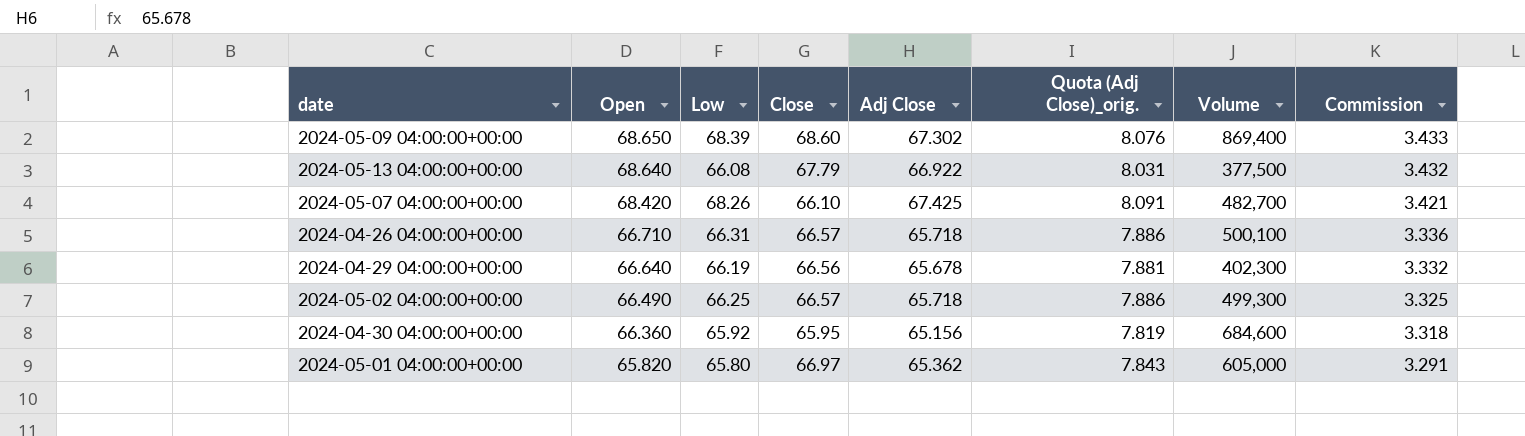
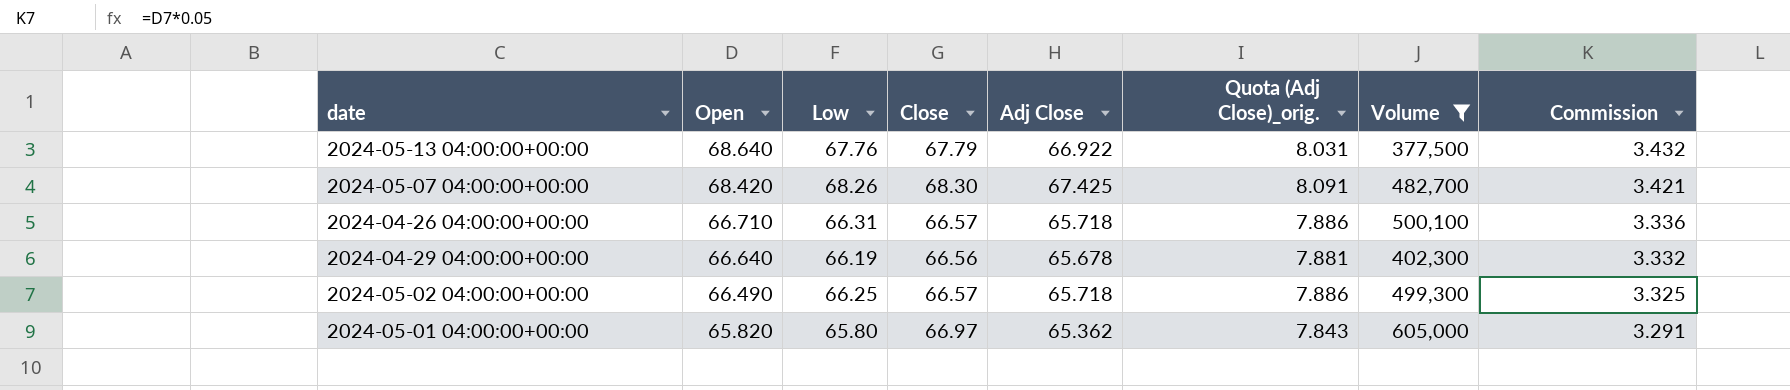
filter: none -> Volume <= 605,000
2024-05-13 04:00:00+00:00 | Low: 66.08 -> 67.76
2024-05-07 04:00:00+00:00 | Close: 66.10 -> 68.30

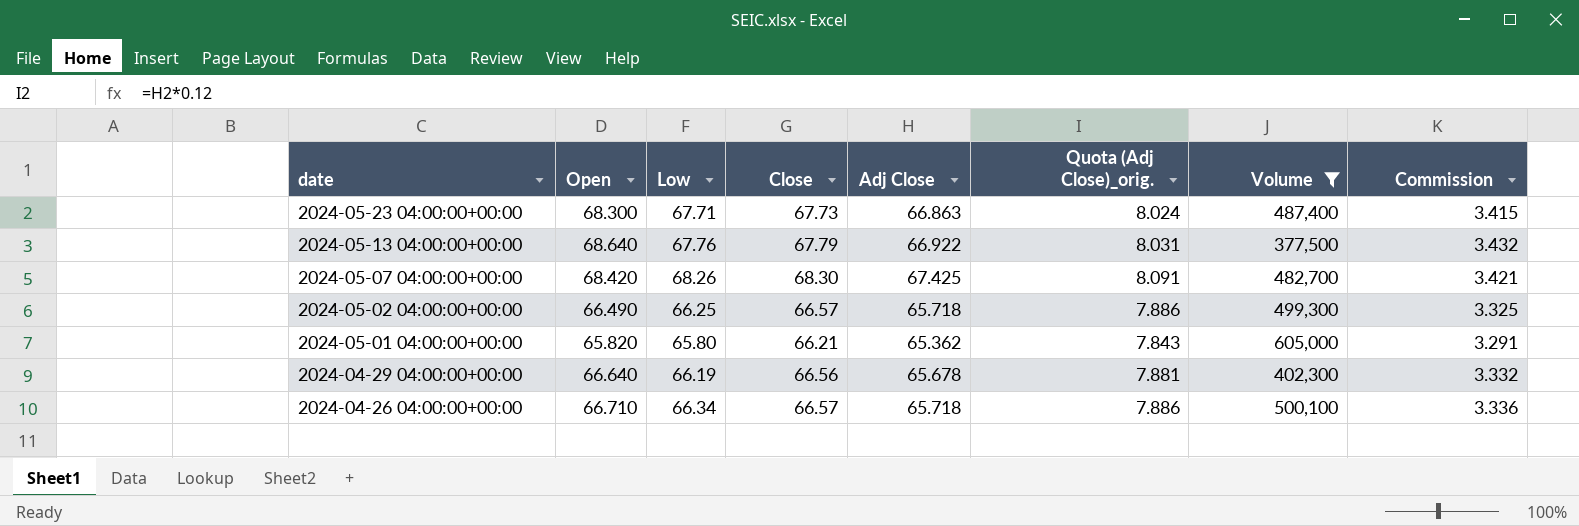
row order: Open descending -> date descending
row 2024-05-23 04:00:00+00:00: none -> 68.300 | 67.71 | 67.73 | 66.863 | 8.024 | 487,400 | 3.415
2024-05-01 04:00:00+00:00 | Close: 66.97 -> 66.21
2024-04-26 04:00:00+00:00 | Low: 66.31 -> 66.34

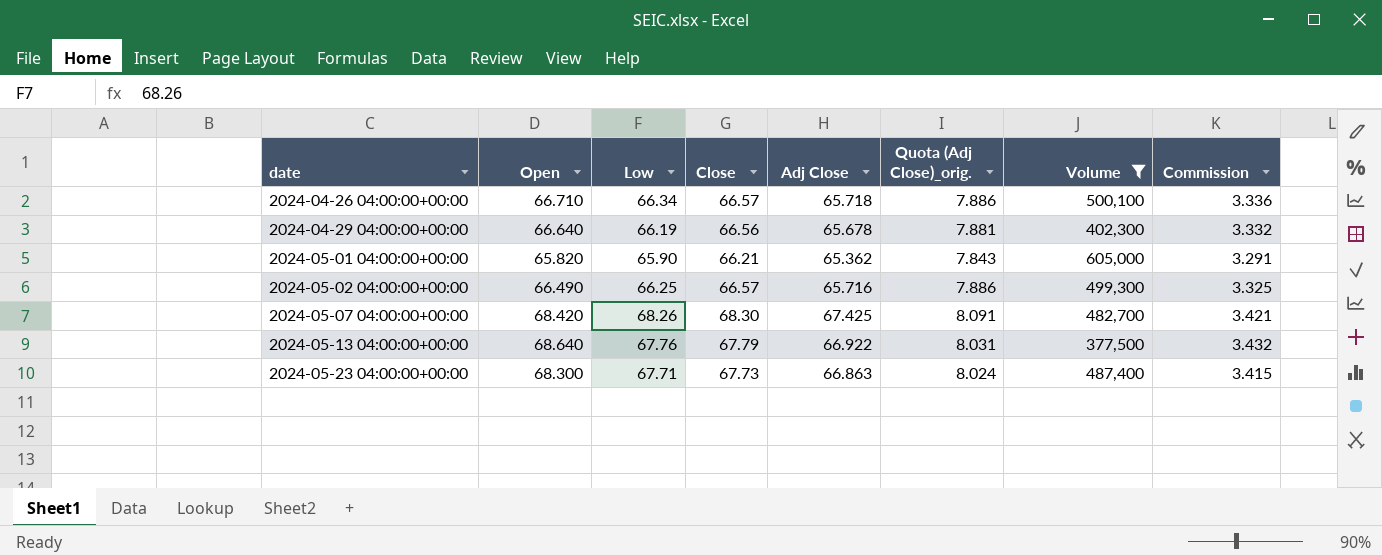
row order: date descending -> date ascending
2024-05-01 04:00:00+00:00 | Low: 65.80 -> 65.90
2024-05-02 04:00:00+00:00 | Adj Close: 65.718 -> 65.716

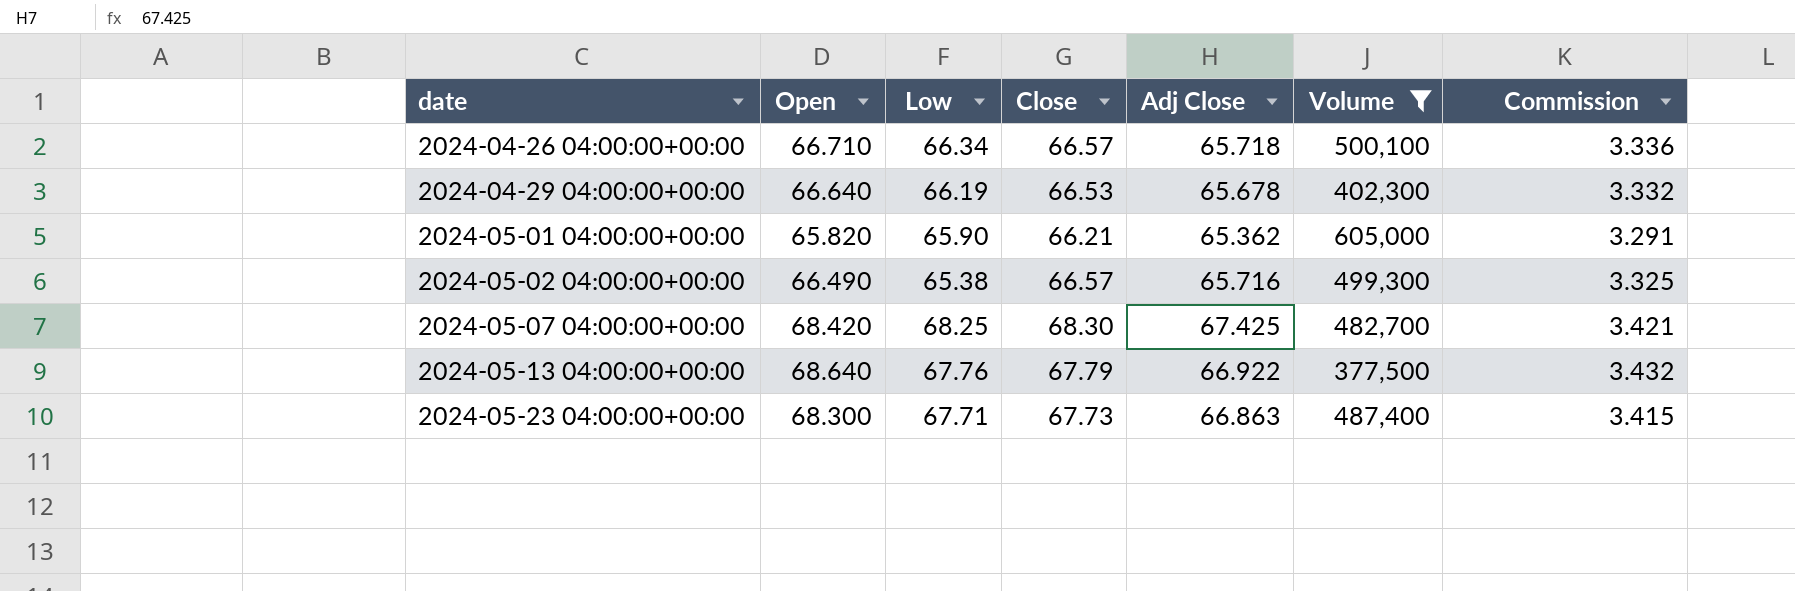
column Quota (Adj Close)_orig. | formula: [Adj Close] * 0.12 -> none
2024-04-29 04:00:00+00:00 | Close: 66.56 -> 66.53
2024-05-02 04:00:00+00:00 | Low: 66.25 -> 65.38
2024-05-07 04:00:00+00:00 | Low: 68.26 -> 68.25

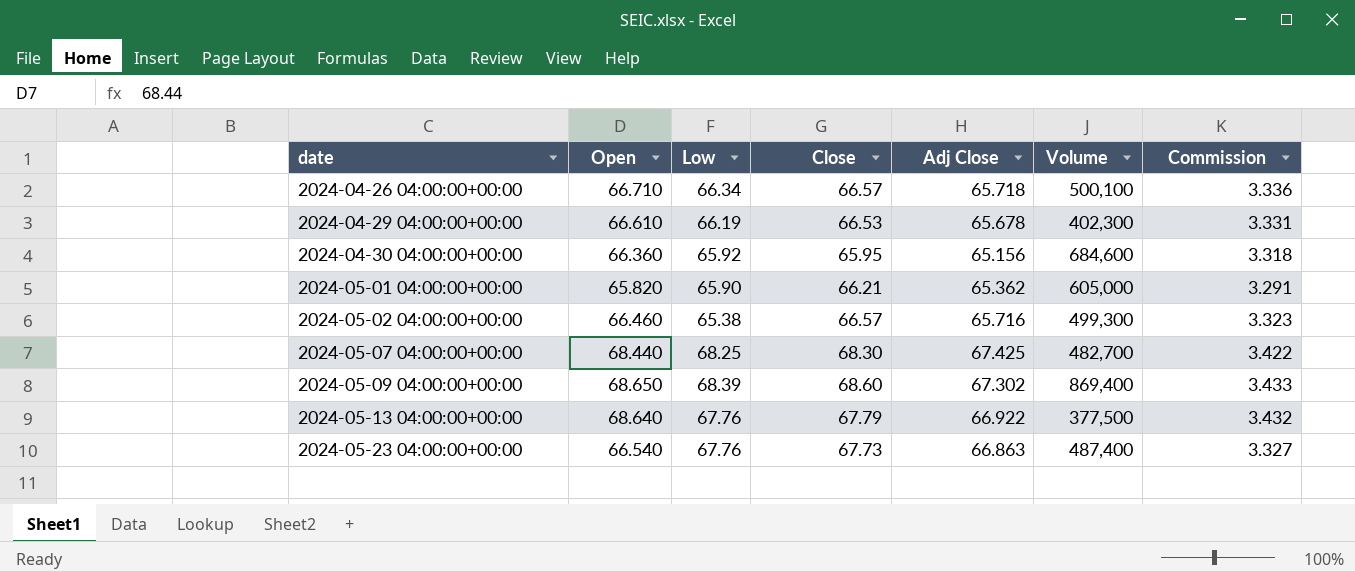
filter: Volume <= 605,000 -> none
2024-04-29 04:00:00+00:00 | Open: 66.640 -> 66.610
2024-04-29 04:00:00+00:00 | Commission: 3.332 -> 3.331
2024-05-02 04:00:00+00:00 | Open: 66.490 -> 66.460
2024-05-02 04:00:00+00:00 | Commission: 3.325 -> 3.323
2024-05-07 04:00:00+00:00 | Open: 68.420 -> 68.440
2024-05-07 04:00:00+00:00 | Commission: 3.421 -> 3.422
2024-05-23 04:00:00+00:00 | Open: 68.300 -> 66.540
2024-05-23 04:00:00+00:00 | Low: 67.71 -> 67.76
2024-05-23 04:00:00+00:00 | Commission: 3.415 -> 3.327

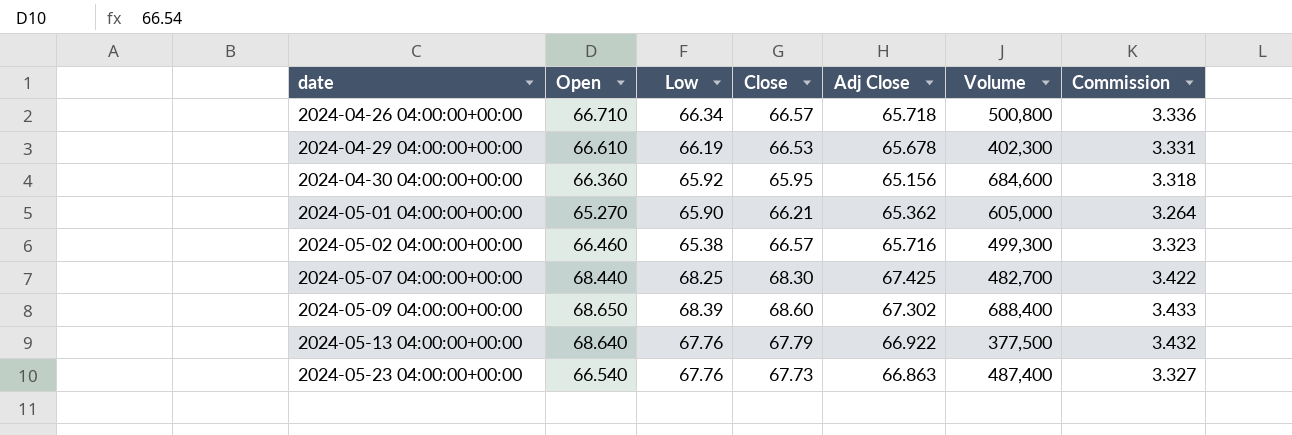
2024-04-26 04:00:00+00:00 | Volume: 500,100 -> 500,800
2024-05-01 04:00:00+00:00 | Open: 65.820 -> 65.270
2024-05-01 04:00:00+00:00 | Commission: 3.291 -> 3.264
2024-05-09 04:00:00+00:00 | Volume: 869,400 -> 688,400

